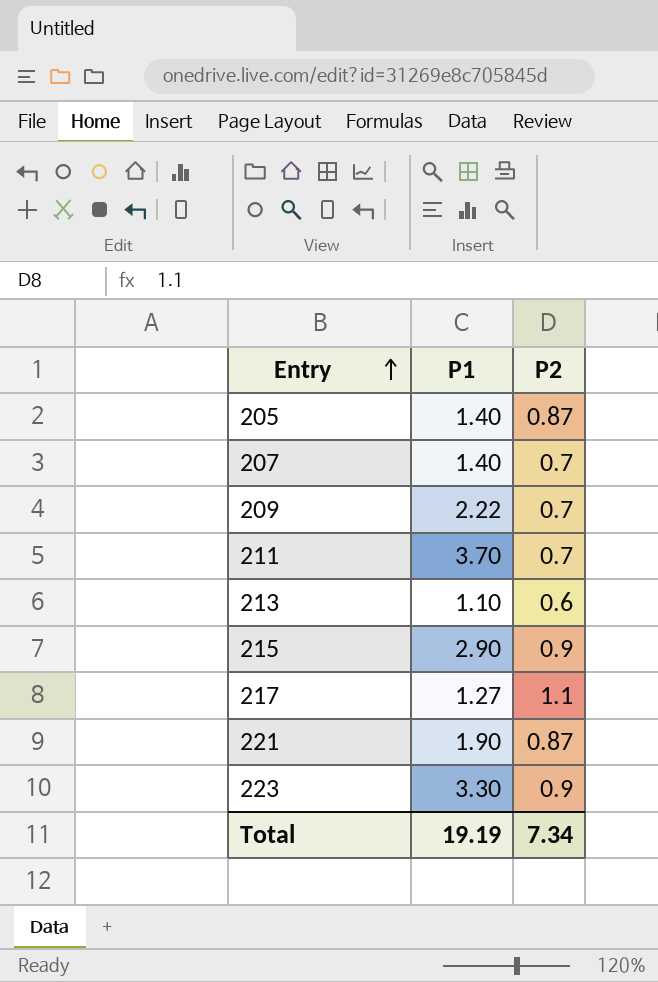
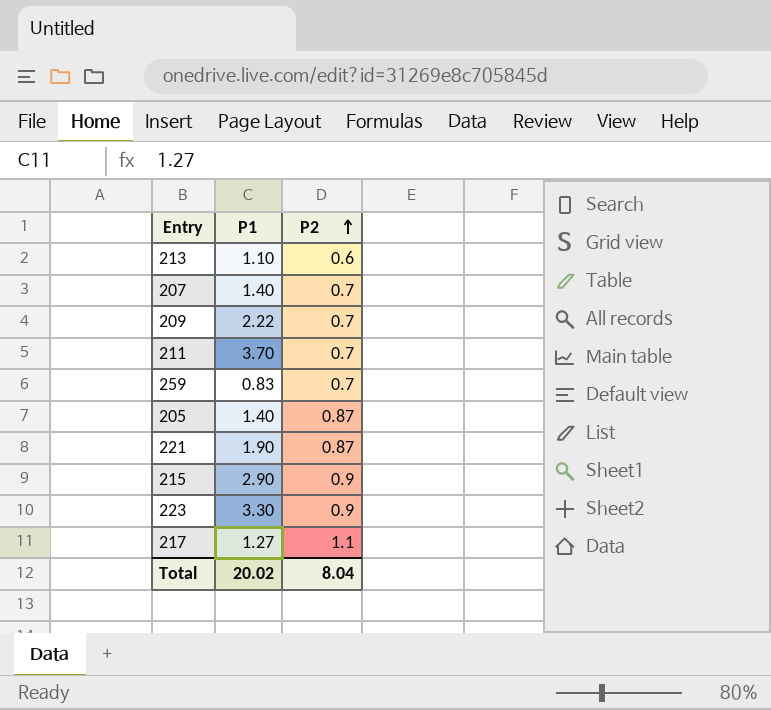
row order: Entry ascending -> P2 ascending
row 259: none -> 0.83 | 0.7
Total | P1: 19.19 -> 20.02
Total | P2: 7.34 -> 8.04

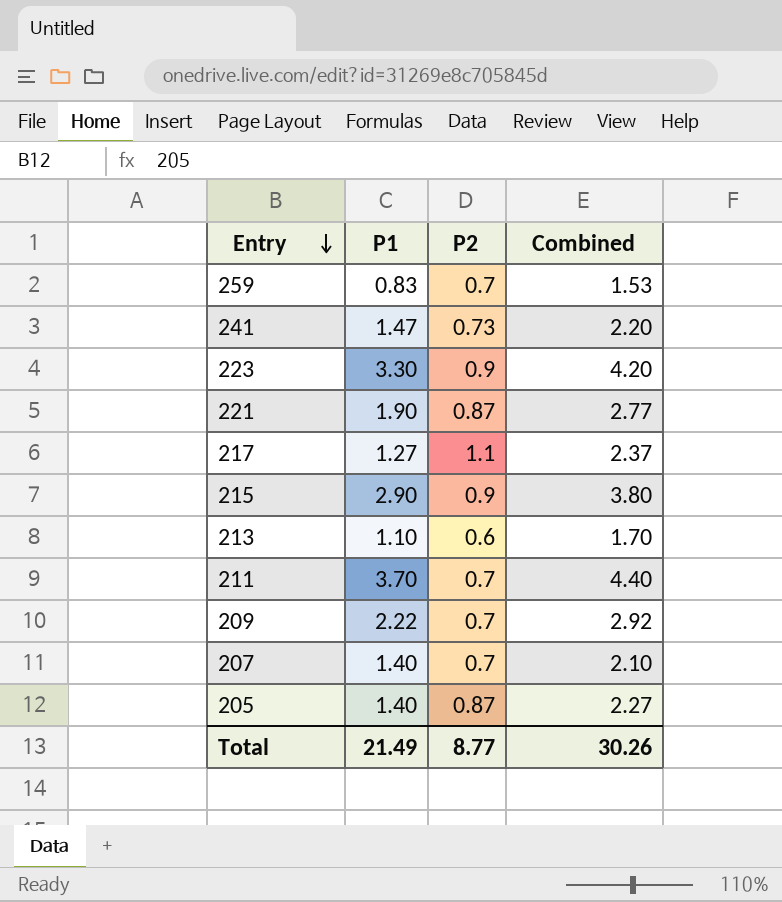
row order: P2 ascending -> Entry descending
column Combined | formula: none -> [P1] + [P2]
row 241: none -> 1.47 | 0.73 | 2.20
Total | P1: 20.02 -> 21.49
Total | P2: 8.04 -> 8.77

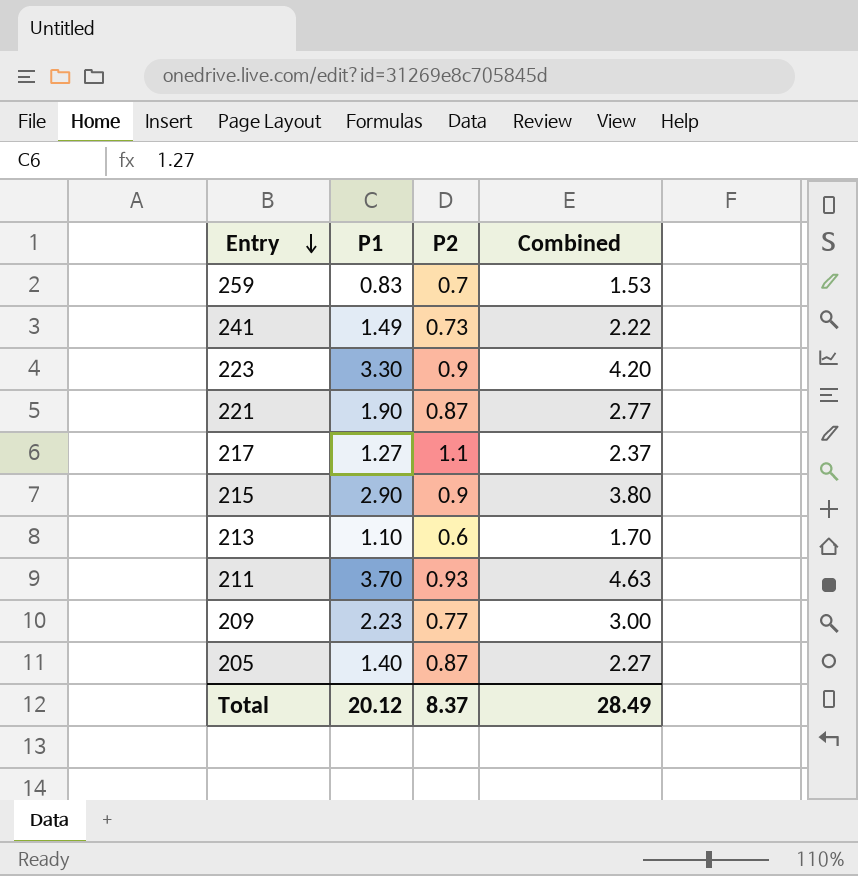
row 207: 1.40 | 0.7 | 2.10 -> none
241 | P1: 1.47 -> 1.49
241 | Combined: 2.20 -> 2.22
211 | P2: 0.7 -> 0.93
211 | Combined: 4.40 -> 4.63
209 | P1: 2.22 -> 2.23
209 | P2: 0.7 -> 0.77
209 | Combined: 2.92 -> 3.00
Total | P1: 21.49 -> 20.12
Total | P2: 8.77 -> 8.37
Total | Combined: 30.26 -> 28.49

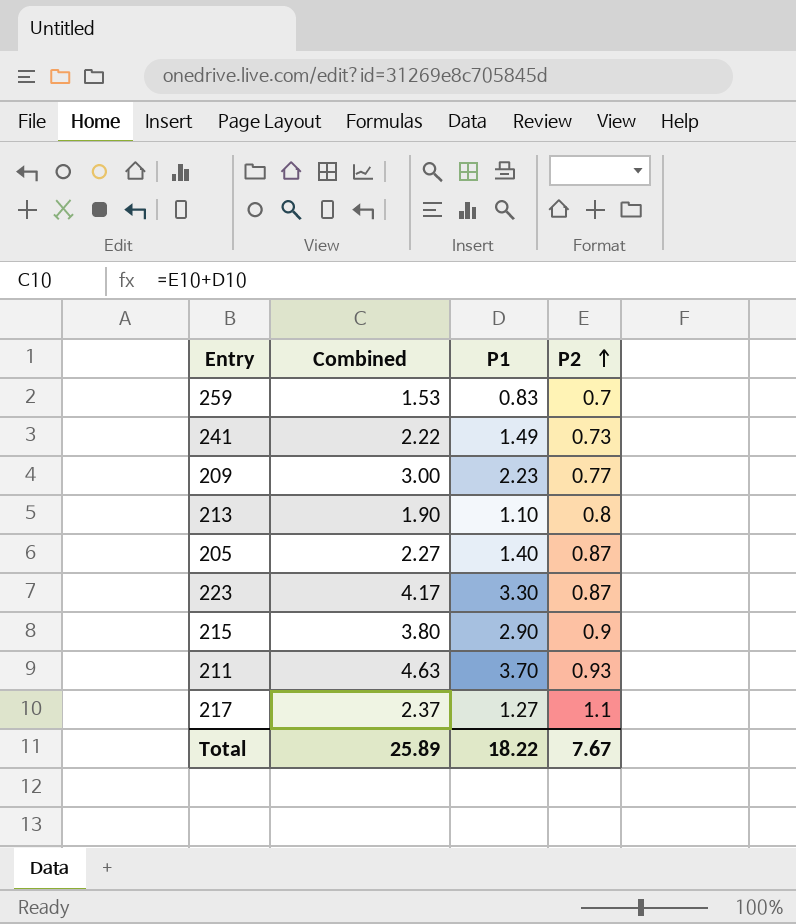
row order: Entry descending -> P2 ascending
column Combined | position: 4 -> 2
row 221: 1.90 | 0.87 | 2.77 -> none
213 | Combined: 1.70 -> 1.90
213 | P2: 0.6 -> 0.8
223 | Combined: 4.20 -> 4.17
223 | P2: 0.9 -> 0.87
Total | Combined: 28.49 -> 25.89
Total | P1: 20.12 -> 18.22
Total | P2: 8.37 -> 7.67

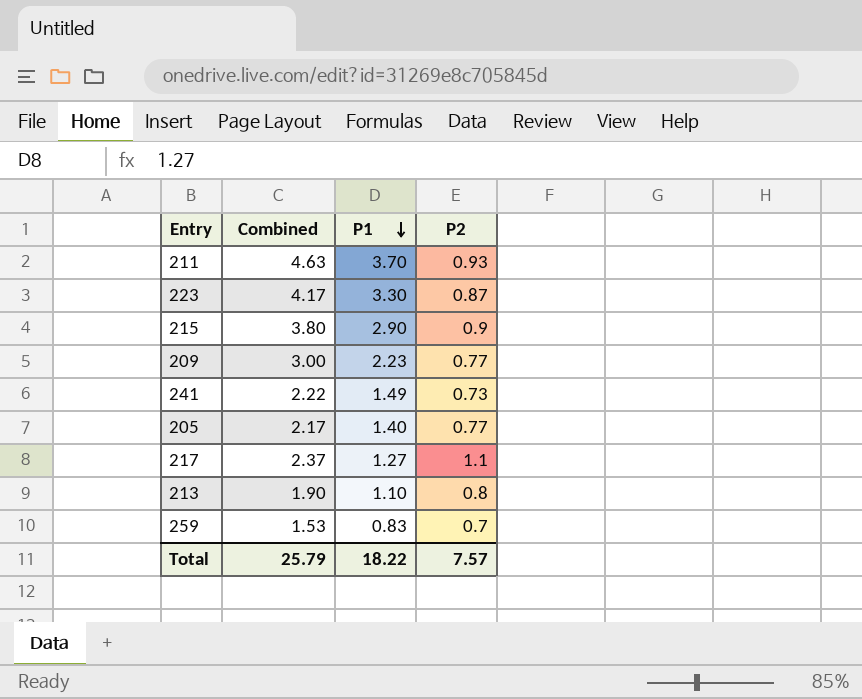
row order: P2 ascending -> P1 descending
205 | Combined: 2.27 -> 2.17
205 | P2: 0.87 -> 0.77
Total | Combined: 25.89 -> 25.79
Total | P2: 7.67 -> 7.57

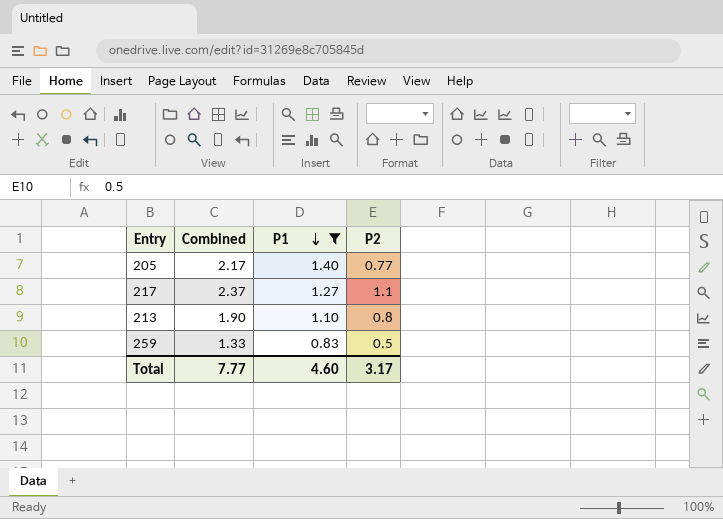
filter: none -> P1 <= 1.40
259 | Combined: 1.53 -> 1.33
259 | P2: 0.7 -> 0.5
Total | Combined: 25.79 -> 7.77
Total | P1: 18.22 -> 4.60
Total | P2: 7.57 -> 3.17

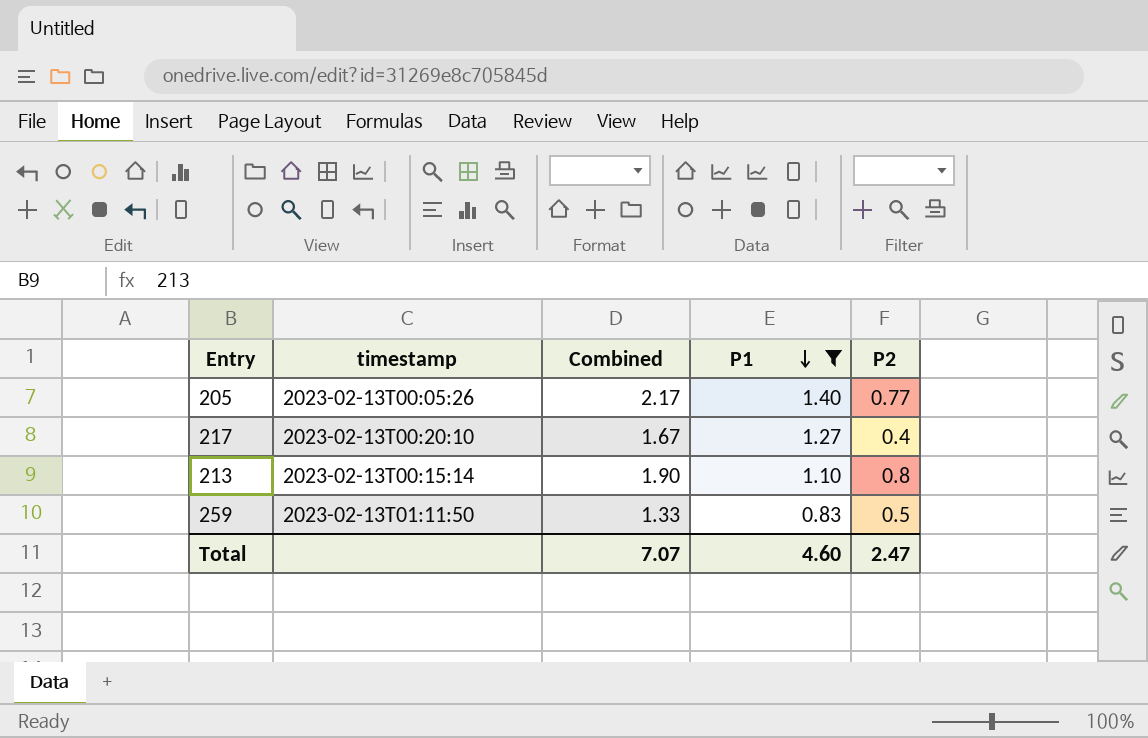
column timestamp | position: none -> 2
217 | Combined: 2.37 -> 1.67
217 | P2: 1.1 -> 0.4
Total | Combined: 7.77 -> 7.07
Total | P2: 3.17 -> 2.47

